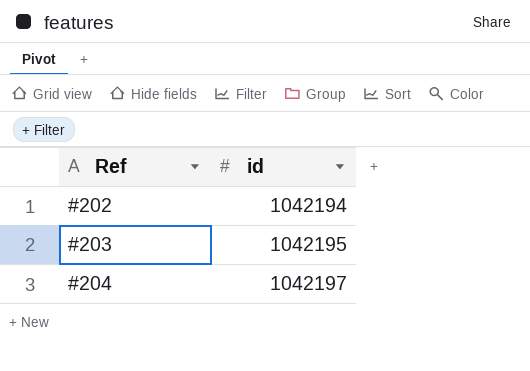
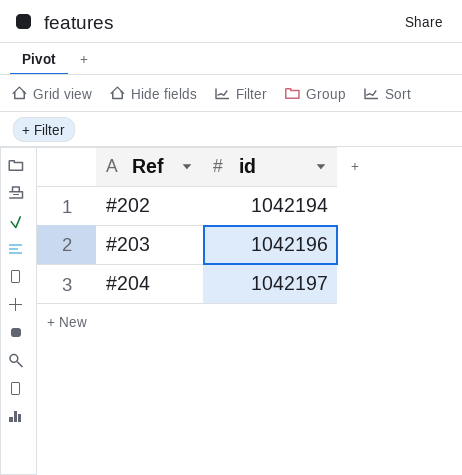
#203 | id: 1042195 -> 1042196

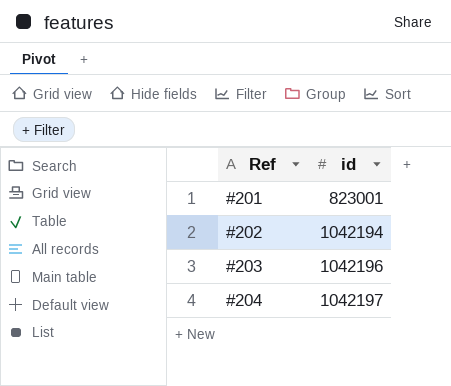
row #201: none -> 823001

